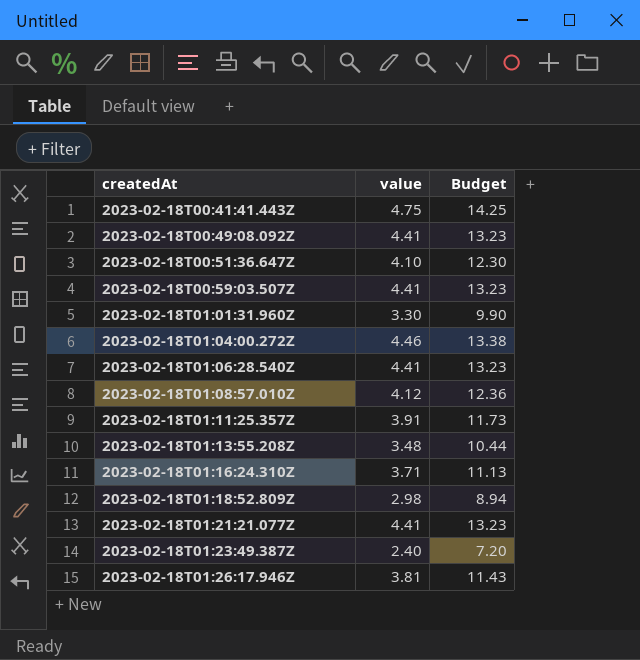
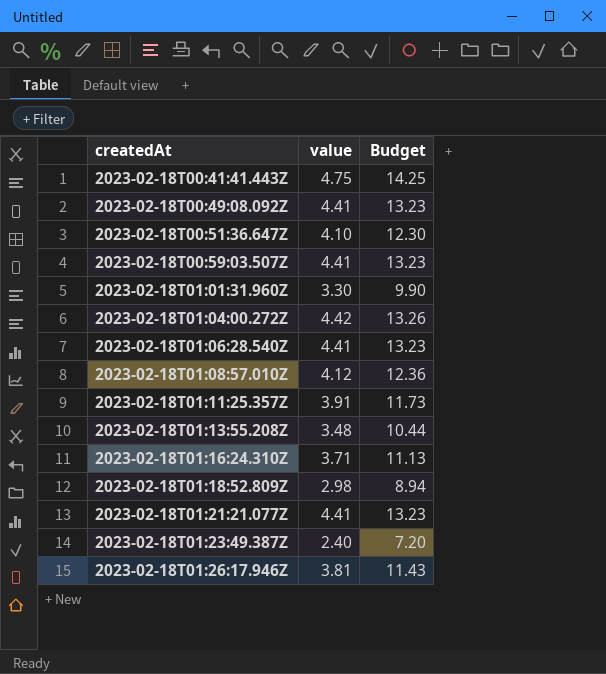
2023-02-18T01:04:00.272Z | value: 4.46 -> 4.42
2023-02-18T01:04:00.272Z | Budget: 13.38 -> 13.26

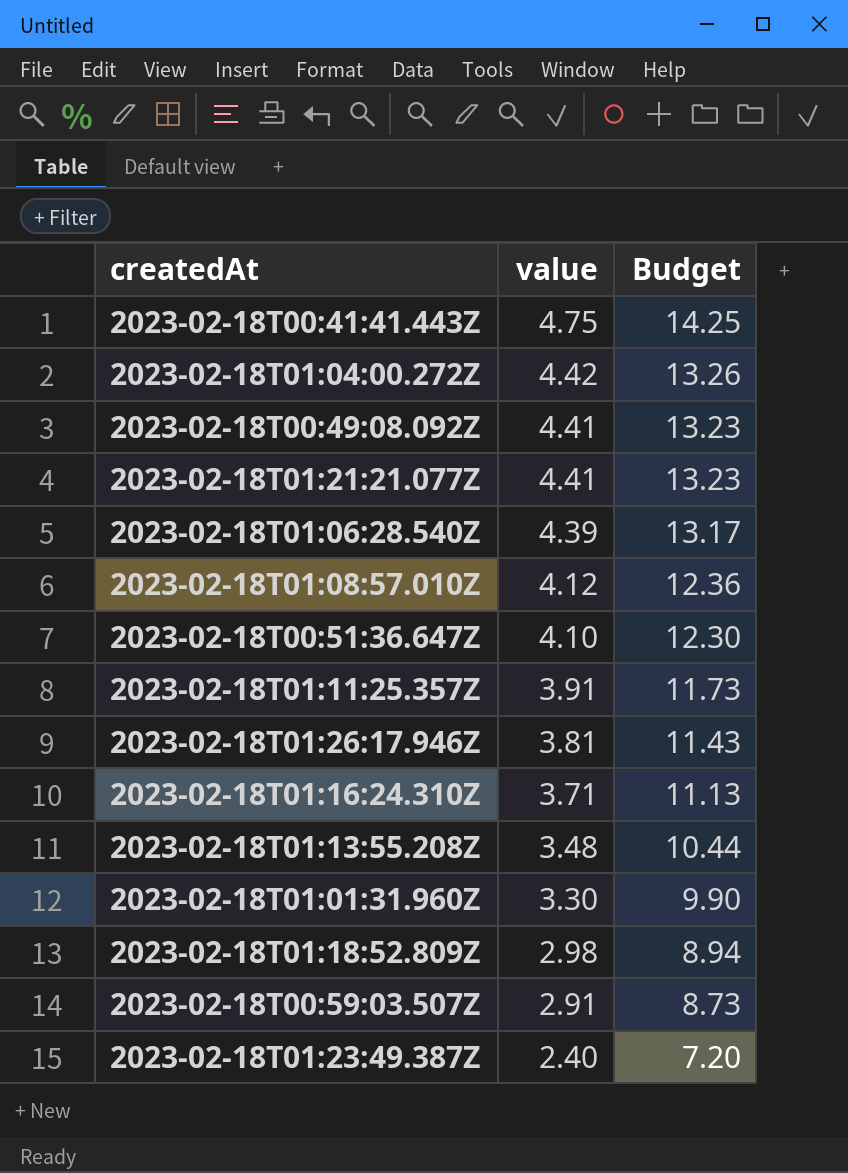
row order: createdAt ascending -> value descending
2023-02-18T01:06:28.540Z | value: 4.41 -> 4.39
2023-02-18T01:06:28.540Z | Budget: 13.23 -> 13.17
2023-02-18T00:59:03.507Z | value: 4.41 -> 2.91
2023-02-18T00:59:03.507Z | Budget: 13.23 -> 8.73

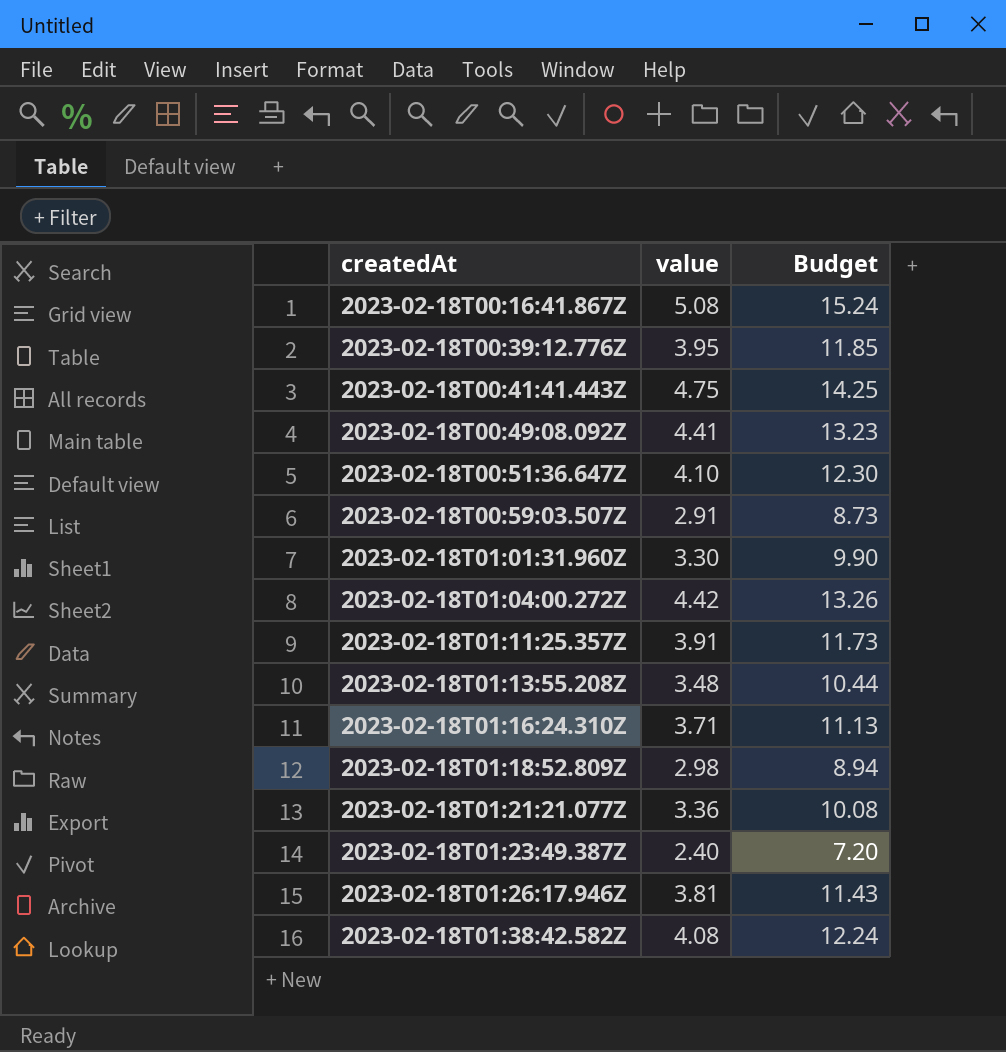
row order: value descending -> createdAt ascending
row 2023-02-18T01:06:28.540Z: 4.39 | 13.17 -> none
row 2023-02-18T01:08:57.010Z: 4.12 | 12.36 -> none
row 2023-02-18T00:16:41.867Z: none -> 5.08 | 15.24
row 2023-02-18T00:39:12.776Z: none -> 3.95 | 11.85
2023-02-18T01:21:21.077Z | value: 4.41 -> 3.36
2023-02-18T01:21:21.077Z | Budget: 13.23 -> 10.08
row 2023-02-18T01:38:42.582Z: none -> 4.08 | 12.24

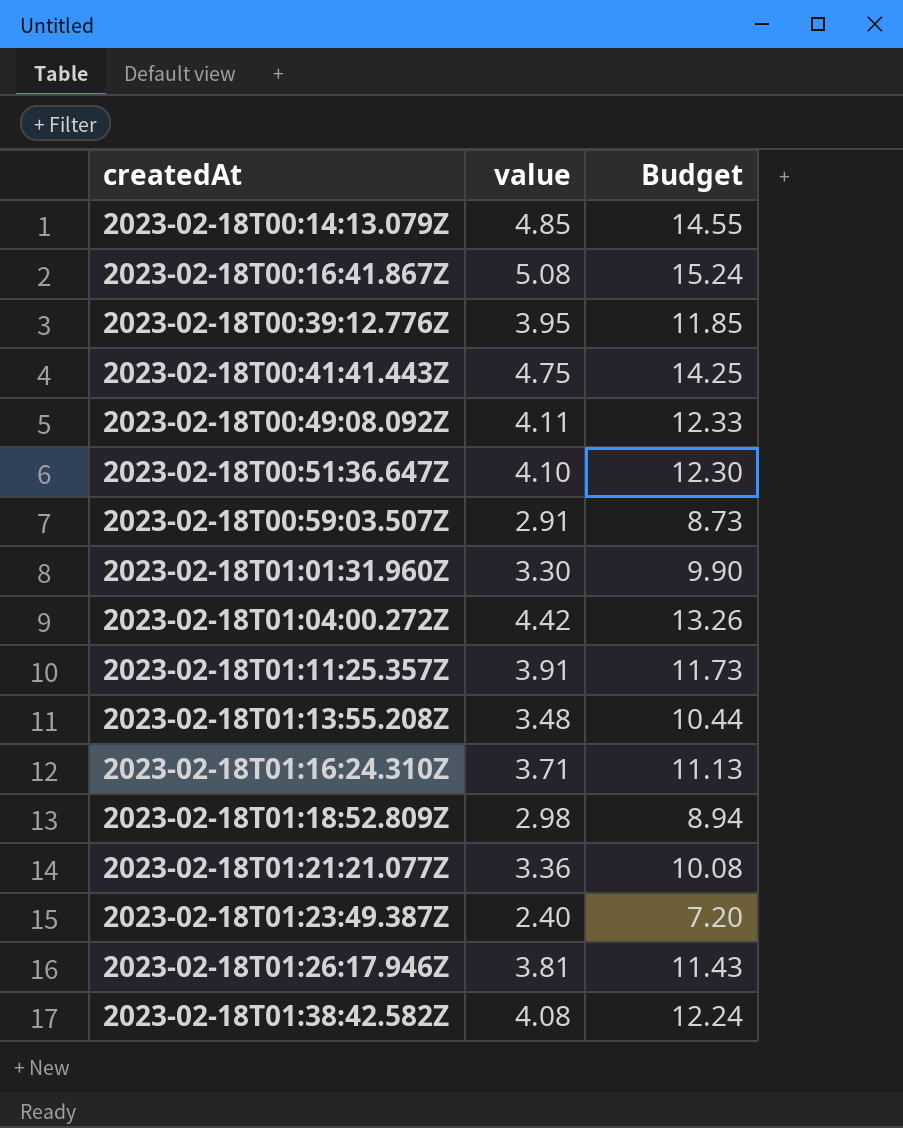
row 2023-02-18T00:14:13.079Z: none -> 4.85 | 14.55
2023-02-18T00:49:08.092Z | value: 4.41 -> 4.11
2023-02-18T00:49:08.092Z | Budget: 13.23 -> 12.33

